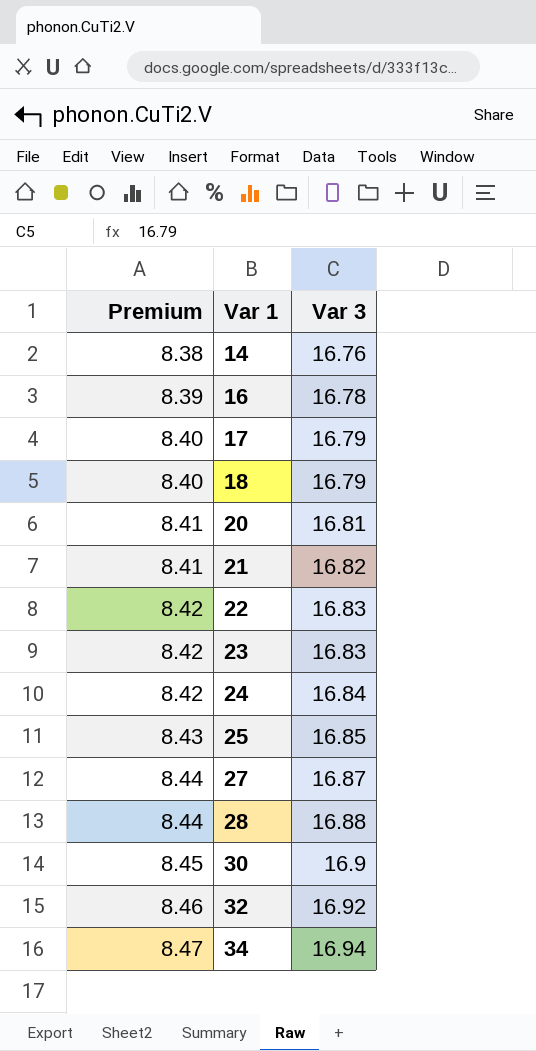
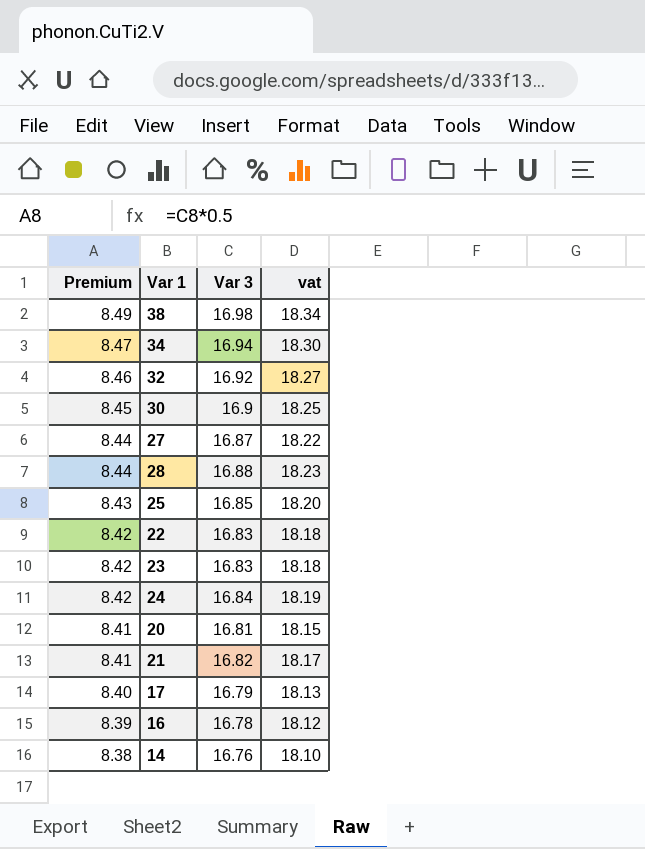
row order: Premium ascending -> Premium descending
column vat | formula: none -> [Var 3] * 1.08
row 18: 8.40 | 16.79 -> none
row 38: none -> 8.49 | 16.98 | 18.34

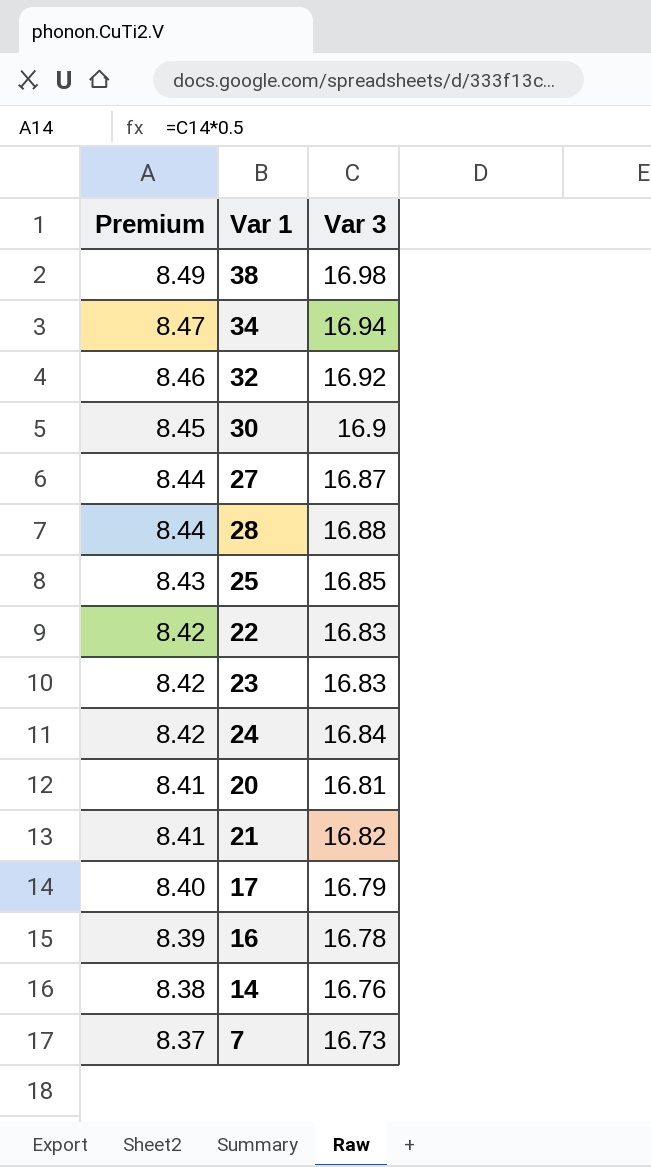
column vat | formula: [Var 3] * 1.08 -> none
row 7: none -> 8.37 | 16.73

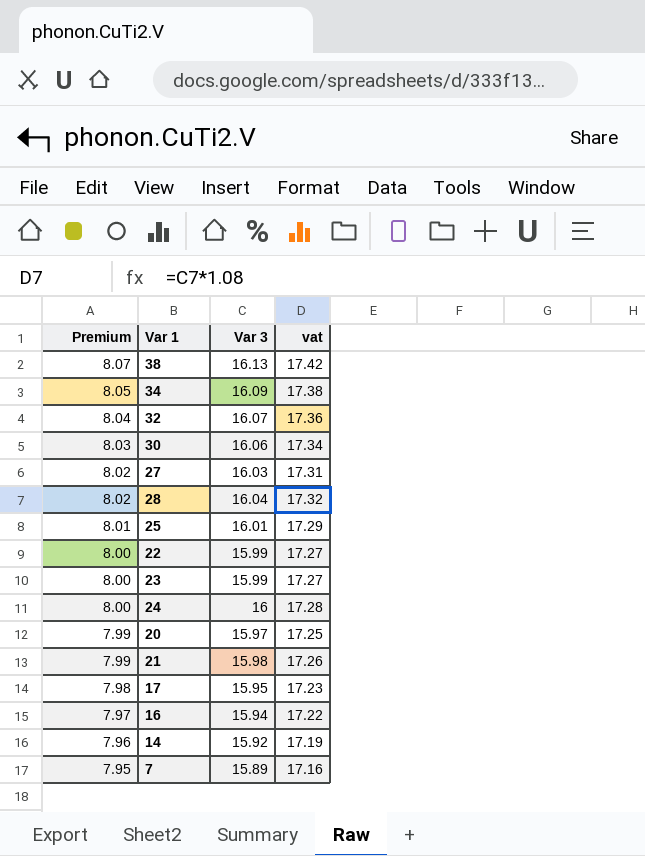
column vat | formula: none -> [Var 3] * 1.08
38 | Premium: 8.49 -> 8.07
38 | Var 3: 16.98 -> 16.13
34 | Premium: 8.47 -> 8.05
34 | Var 3: 16.94 -> 16.09
32 | Premium: 8.46 -> 8.04
32 | Var 3: 16.92 -> 16.07
30 | Premium: 8.45 -> 8.03
30 | Var 3: 16.9 -> 16.06
27 | Premium: 8.44 -> 8.02
27 | Var 3: 16.87 -> 16.03
28 | Premium: 8.44 -> 8.02
28 | Var 3: 16.88 -> 16.04
25 | Premium: 8.43 -> 8.01
25 | Var 3: 16.85 -> 16.01
22 | Premium: 8.42 -> 8.00
22 | Var 3: 16.83 -> 15.99
23 | Premium: 8.42 -> 8.00
23 | Var 3: 16.83 -> 15.99
24 | Premium: 8.42 -> 8.00
24 | Var 3: 16.84 -> 16
20 | Premium: 8.41 -> 7.99
20 | Var 3: 16.81 -> 15.97
21 | Premium: 8.41 -> 7.99
21 | Var 3: 16.82 -> 15.98
17 | Premium: 8.40 -> 7.98
17 | Var 3: 16.79 -> 15.95
16 | Premium: 8.39 -> 7.97
16 | Var 3: 16.78 -> 15.94
14 | Premium: 8.38 -> 7.96
14 | Var 3: 16.76 -> 15.92
7 | Premium: 8.37 -> 7.95
7 | Var 3: 16.73 -> 15.89

